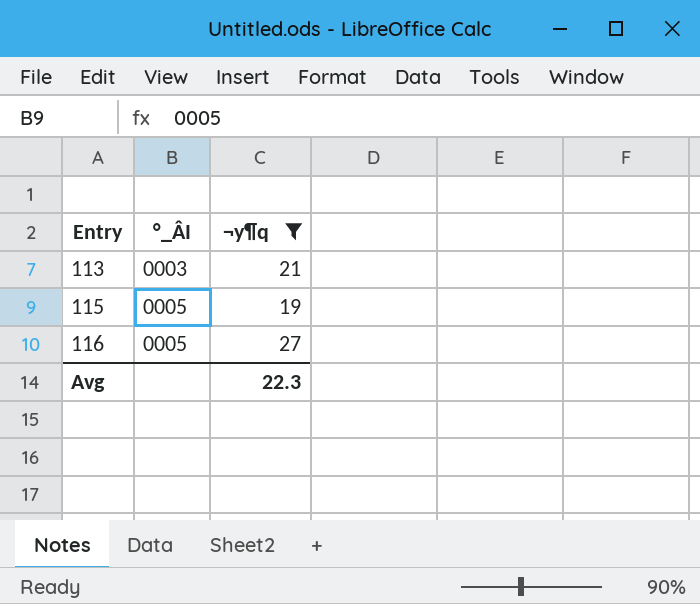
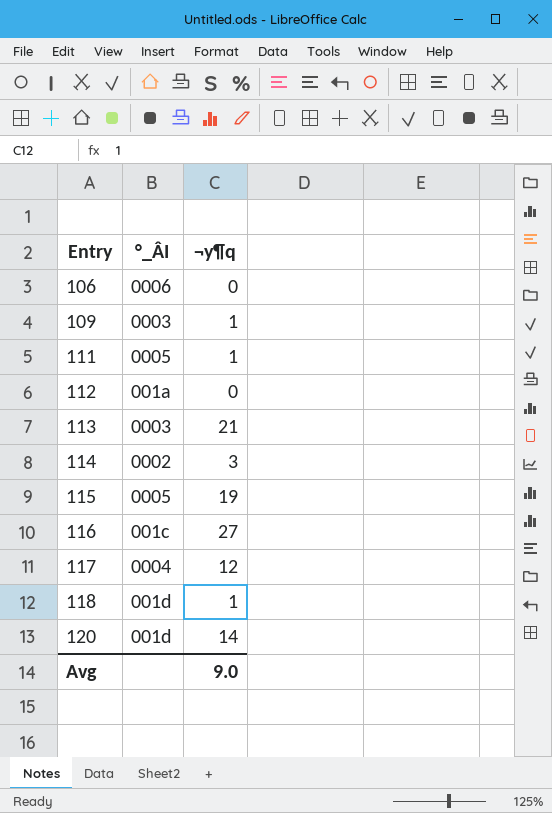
filter: ¬y¶q >= 19 -> none
116 | °_ÂI: 0005 -> 001c
Avg | ¬y¶q: 22.3 -> 9.0

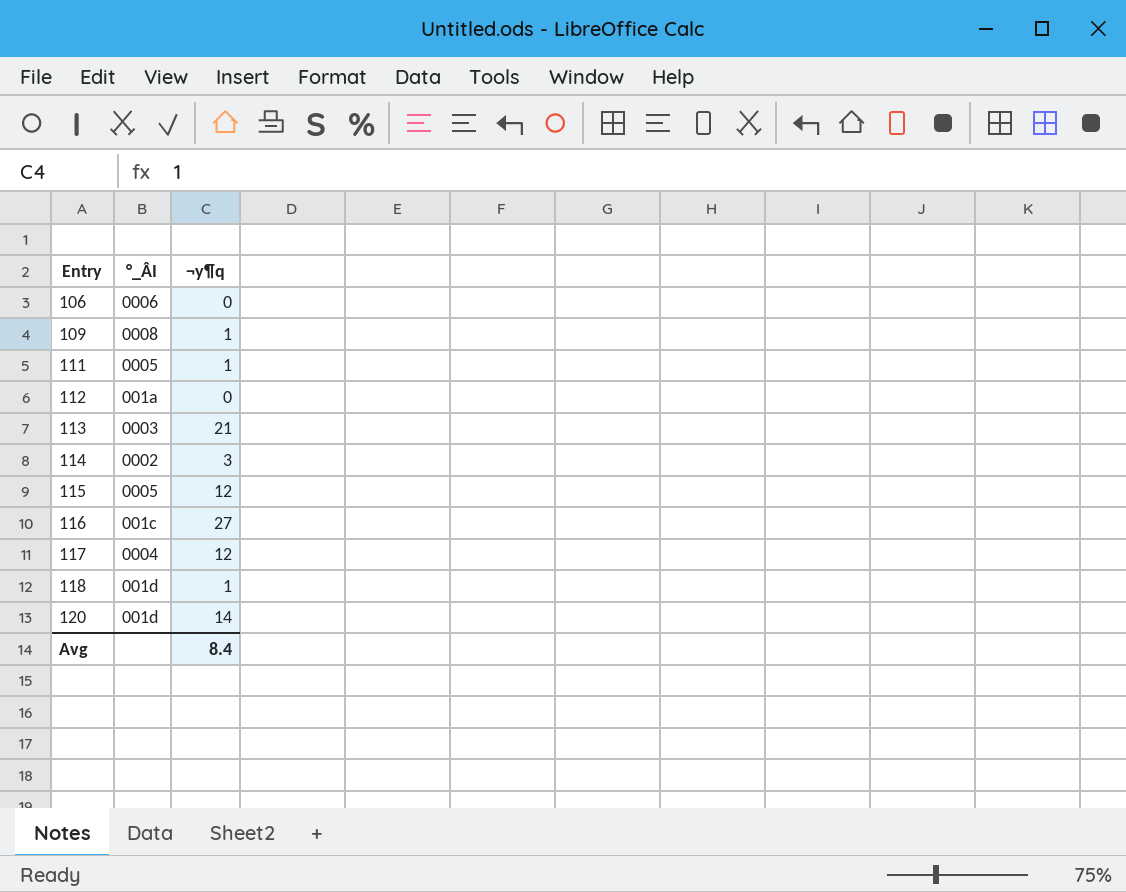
109 | °_ÂI: 0003 -> 0008
115 | ¬y¶q: 19 -> 12
Avg | ¬y¶q: 9.0 -> 8.4

